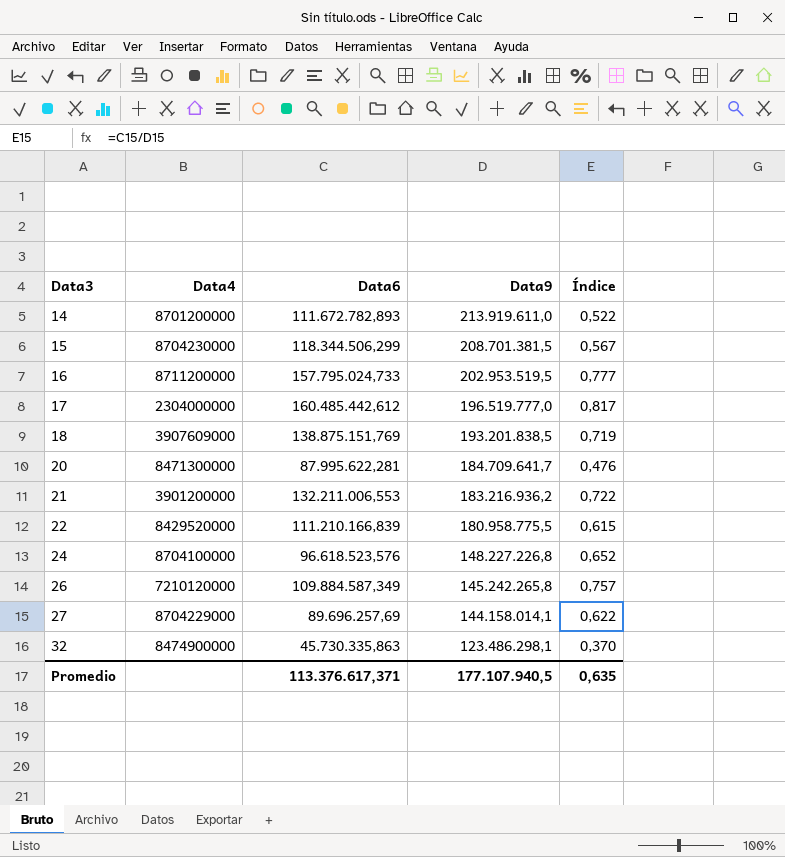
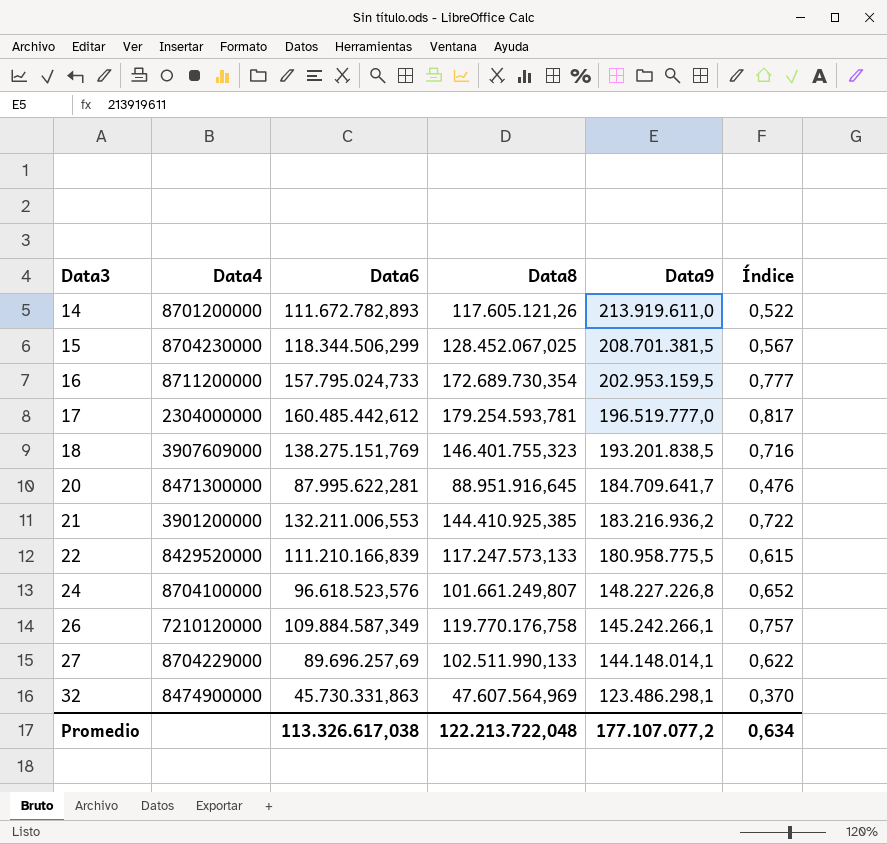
column Data8 | position: none -> 4
16 | Data9: 202.953.519,5 -> 202.953.159,5
18 | Data6: 138.875.151,769 -> 138.275.151,769
18 | Índice: 0,719 -> 0,716
26 | Data9: 145.242.265,8 -> 145.242.266,1
27 | Data9: 144.158.014,1 -> 144.148.014,1
32 | Data6: 45.730.335,863 -> 45.730.331,863
Promedio | Data6: 113.376.617,371 -> 113.326.617,038
Promedio | Data9: 177.107.940,5 -> 177.107.077,2
Promedio | Índice: 0,635 -> 0,634

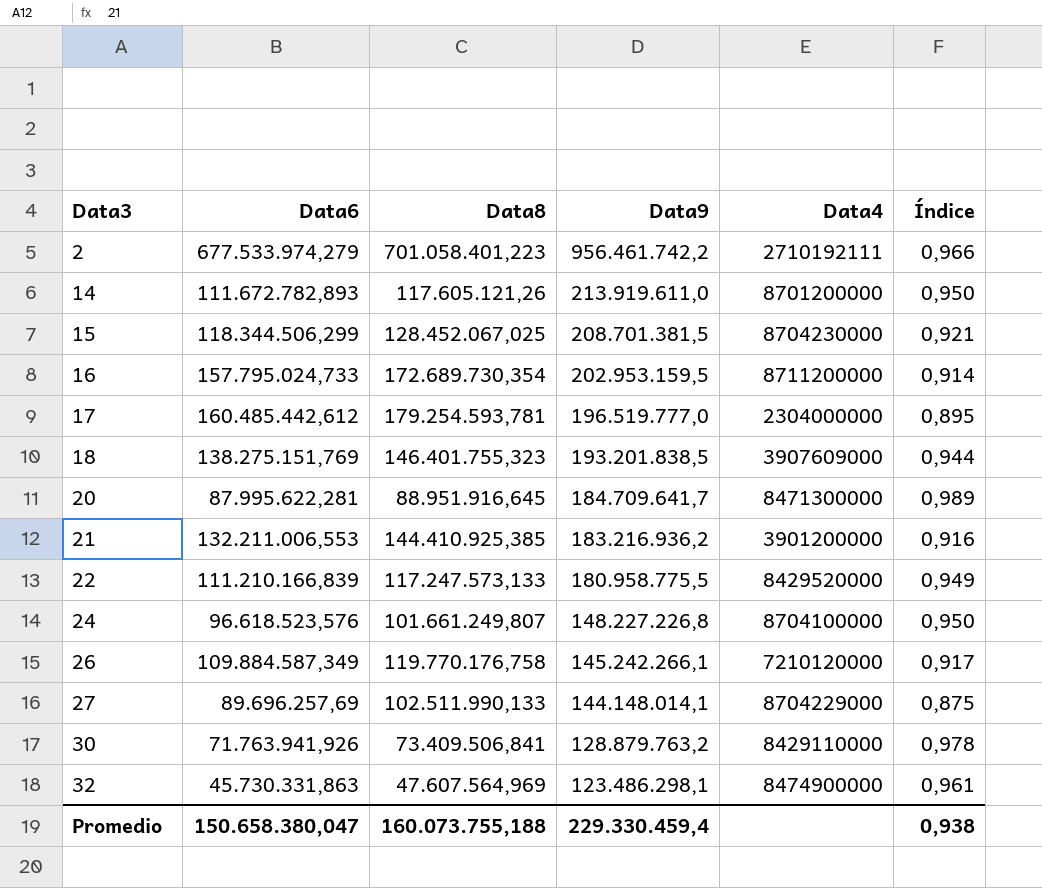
column Data4 | position: 2 -> 5
column Índice | formula: [Data6] / [Data9] -> [Data6] / [Data8]
row 2: none -> 677.533.974,279 | 701.058.401,223 | 956.461.742,2 | 2710192111 | 0,966
row 30: none -> 71.763.941,926 | 73.409.506,841 | 128.879.763,2 | 8429110000 | 0,978
Promedio | Data6: 113.326.617,038 -> 150.658.380,047
Promedio | Data8: 122.213.722,048 -> 160.073.755,188
Promedio | Data9: 177.107.077,2 -> 229.330.459,4
Promedio | Índice: 0,634 -> 0,938

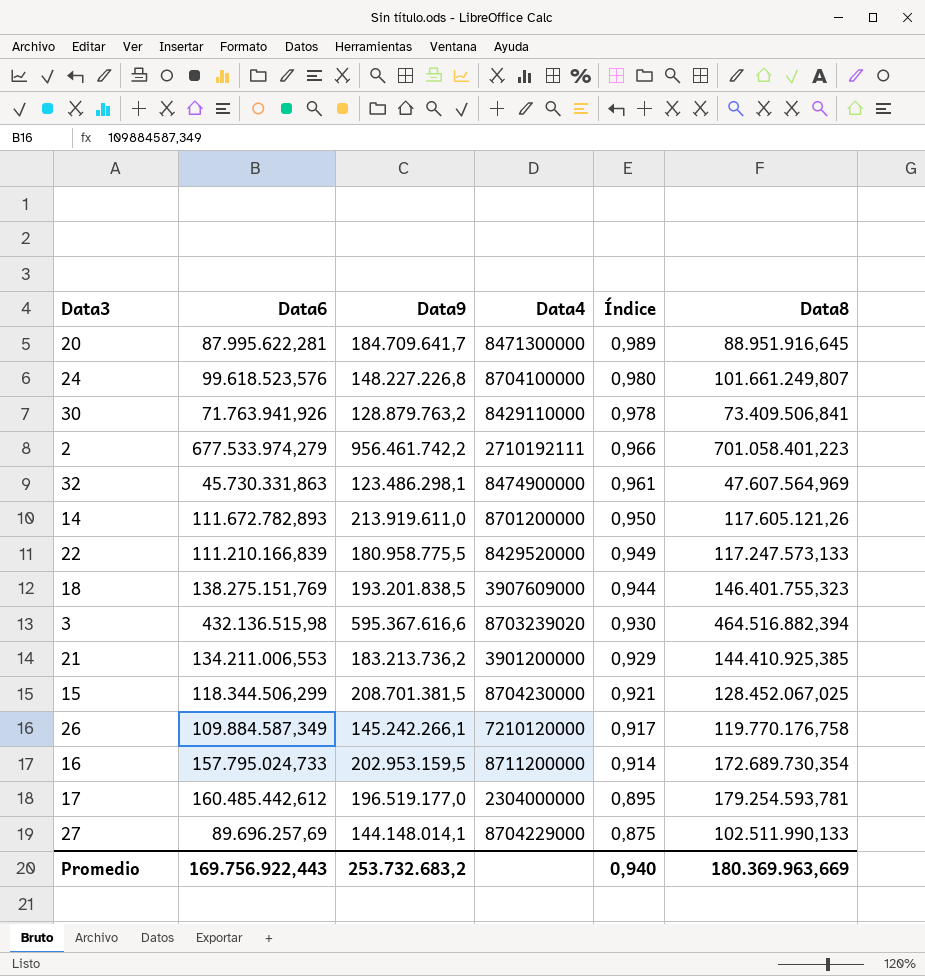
row order: Data3 ascending -> Índice descending
column Data8 | position: 3 -> 6
24 | Data6: 96.618.523,576 -> 99.618.523,576
24 | Índice: 0,950 -> 0,980
row 3: none -> 432.136.515,98 | 595.367.616,6 | 8703239020 | 0,930 | 464.516.882,394
21 | Data6: 132.211.006,553 -> 134.211.006,553
21 | Data9: 183.216.936,2 -> 183.213.736,2
21 | Índice: 0,916 -> 0,929
17 | Data9: 196.519.777,0 -> 196.519.177,0
Promedio | Data6: 150.658.380,047 -> 169.756.922,443
Promedio | Data9: 229.330.459,4 -> 253.732.683,2
Promedio | Índice: 0,938 -> 0,940
Promedio | Data8: 160.073.755,188 -> 180.369.963,669

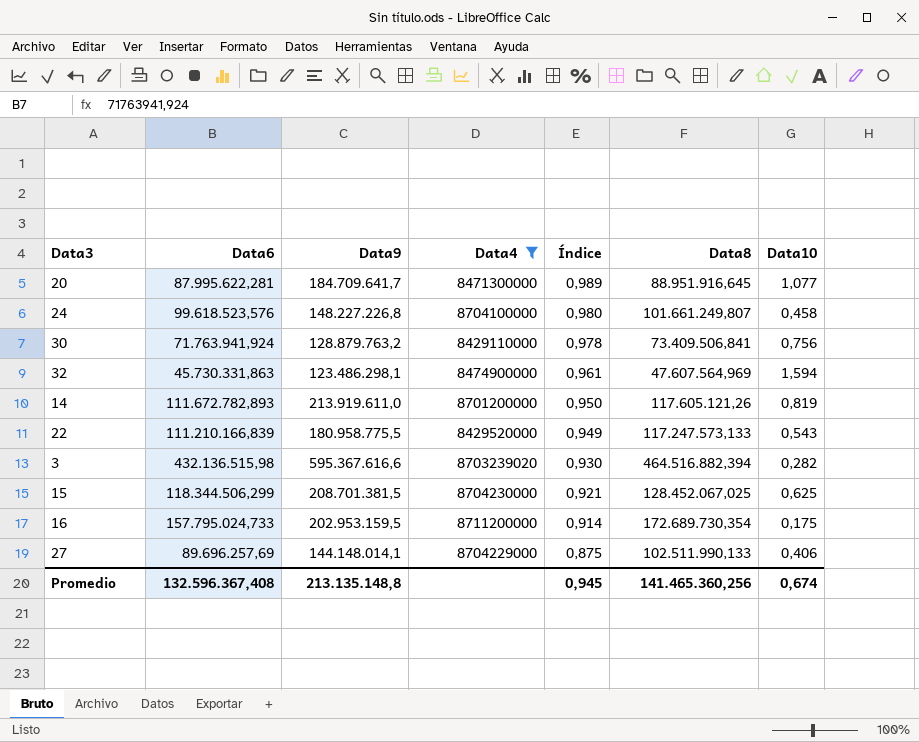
filter: none -> Data4 >= 8429110000
column Data10 | formula: none -> ([Data9] - [Data8]) / [Data8]
30 | Data6: 71.763.941,926 -> 71.763.941,924
Promedio | Data6: 169.756.922,443 -> 132.596.367,408
Promedio | Data9: 253.732.683,2 -> 213.135.148,8
Promedio | Índice: 0,940 -> 0,945
Promedio | Data8: 180.369.963,669 -> 141.465.360,256

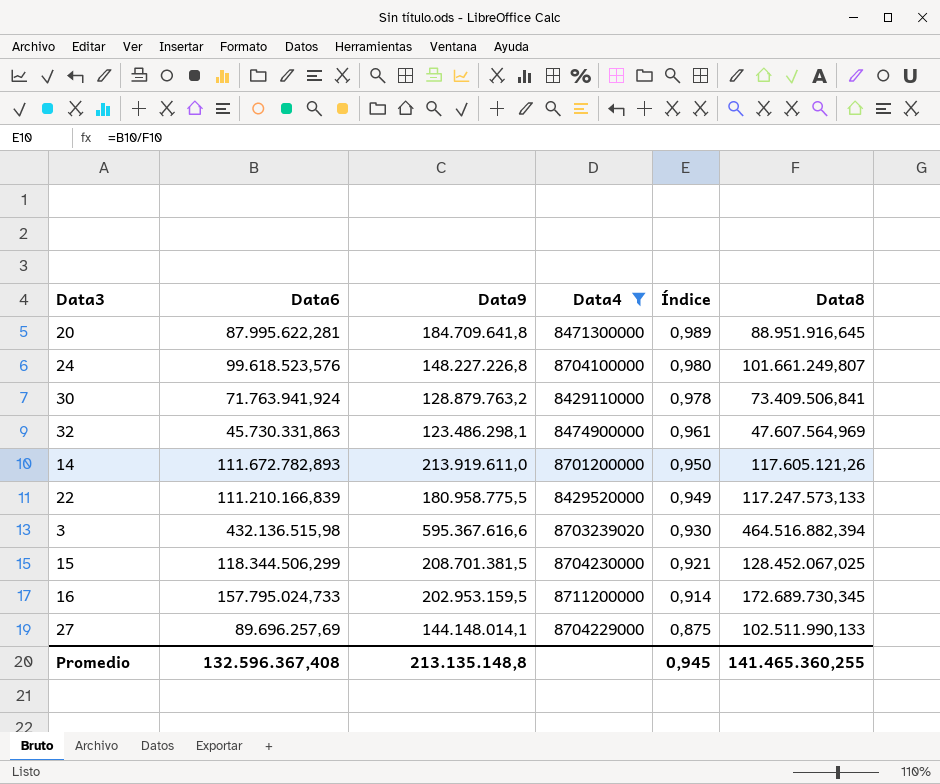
column Data10 | formula: ([Data9] - [Data8]) / [Data8] -> none
20 | Data9: 184.709.641,7 -> 184.709.641,8
16 | Data8: 172.689.730,354 -> 172.689.730,345
Promedio | Data8: 141.465.360,256 -> 141.465.360,255

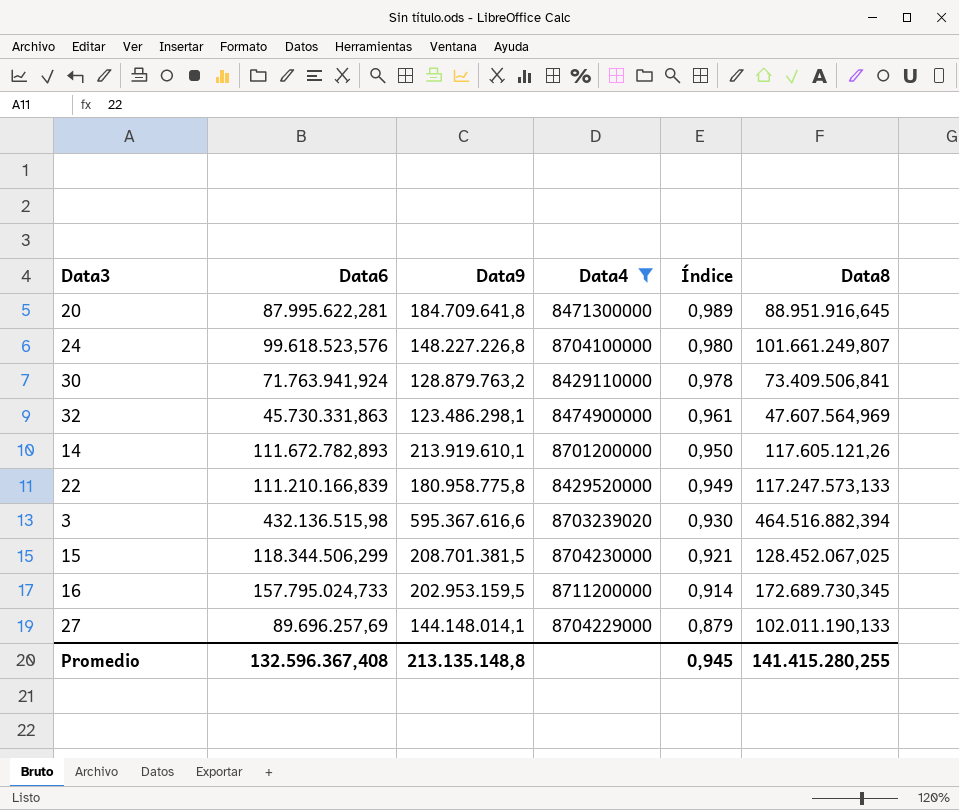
14 | Data9: 213.919.611,0 -> 213.919.610,1
22 | Data9: 180.958.775,5 -> 180.958.775,8
27 | Índice: 0,875 -> 0,879
27 | Data8: 102.511.990,133 -> 102.011.190,133
Promedio | Data8: 141.465.360,255 -> 141.415.280,255

